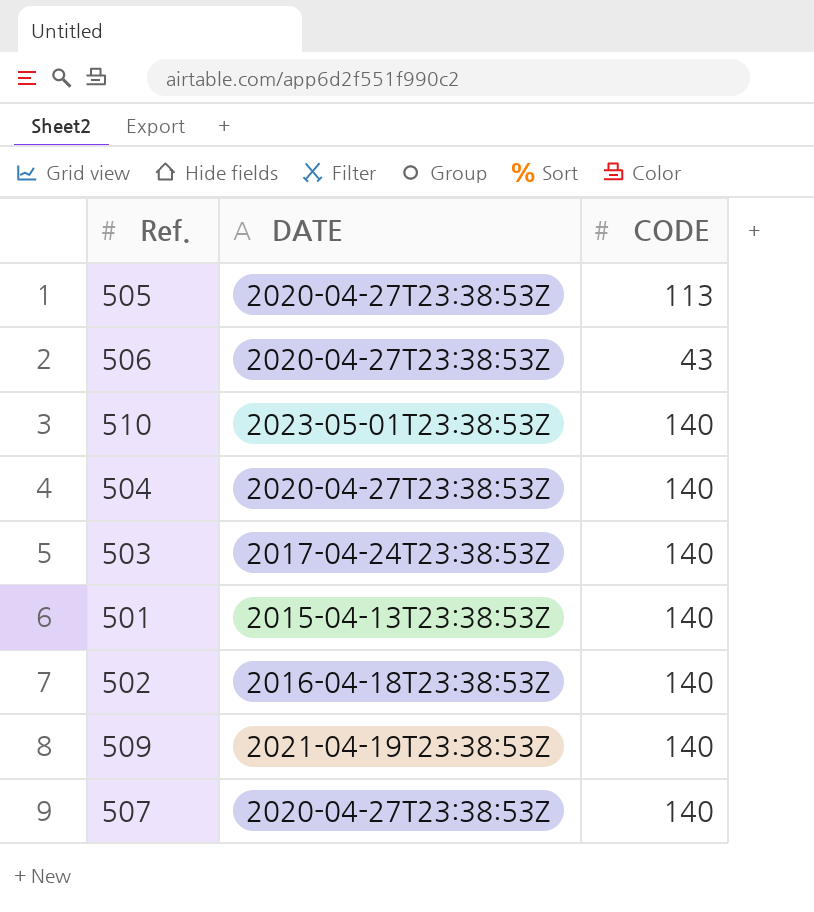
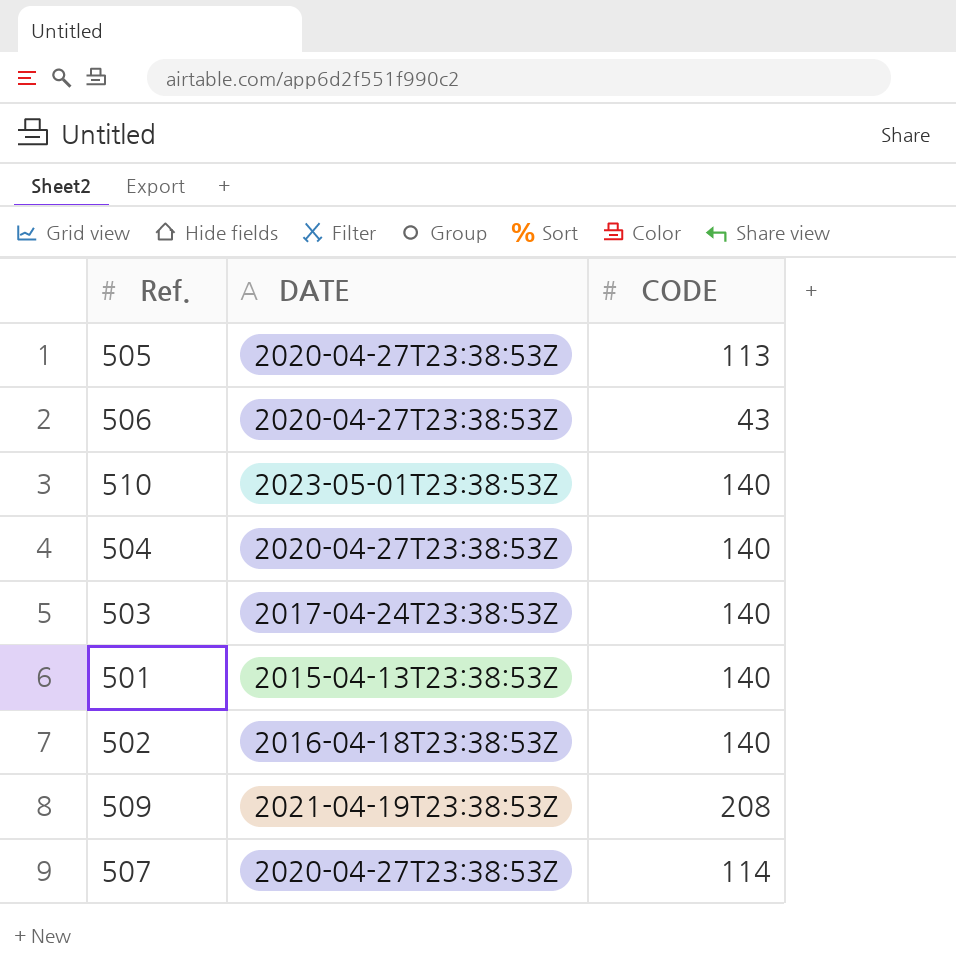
509 | CODE: 140 -> 208
507 | CODE: 140 -> 114

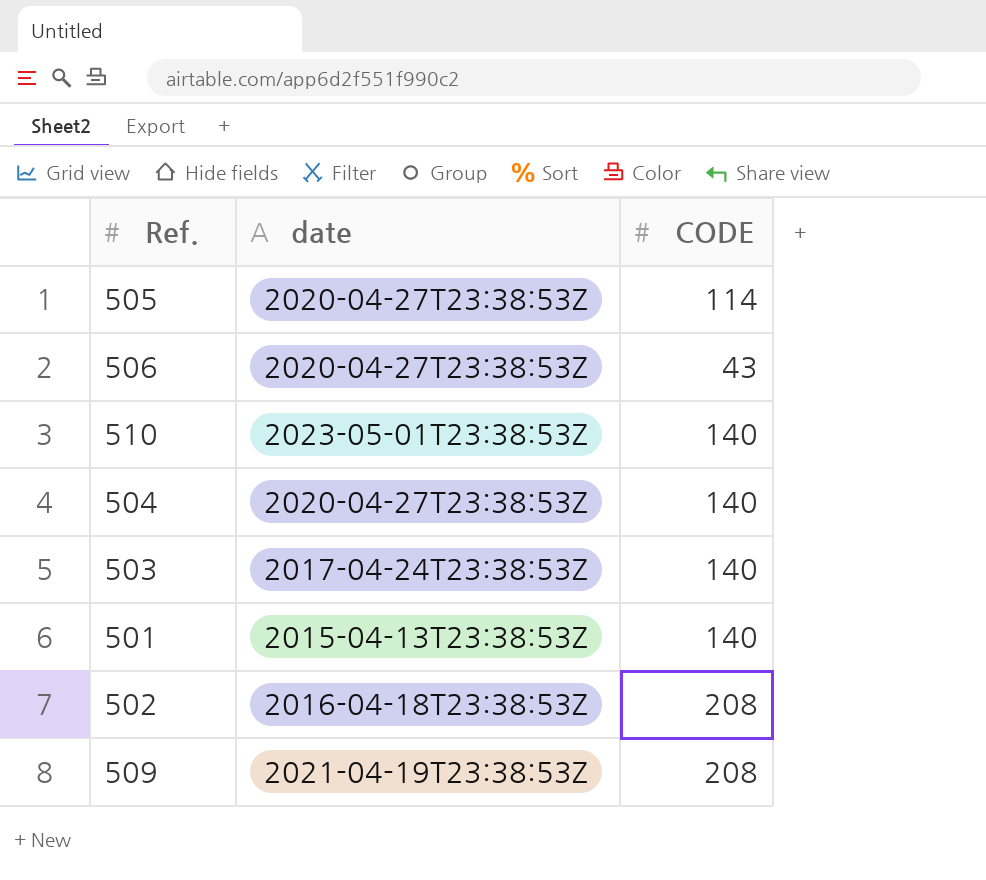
column name: DATE -> date
row 507: 2020-04-27T23:38:53Z | 114 -> none
505 | CODE: 113 -> 114
502 | CODE: 140 -> 208

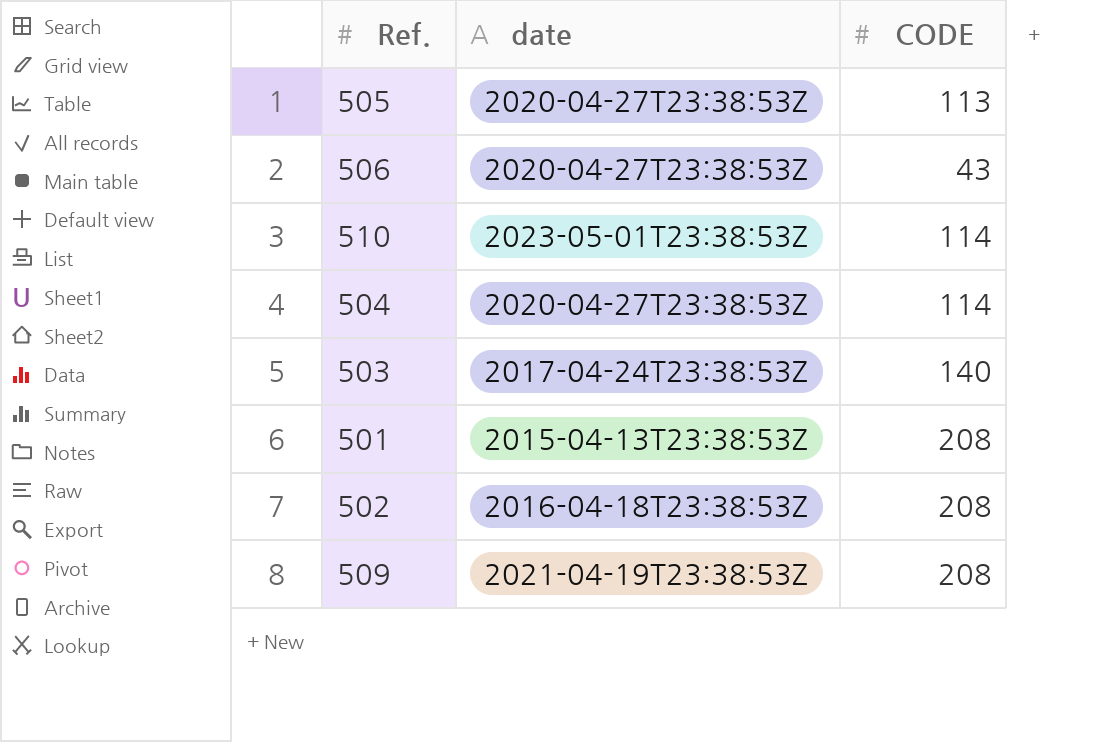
505 | CODE: 114 -> 113
510 | CODE: 140 -> 114
504 | CODE: 140 -> 114
501 | CODE: 140 -> 208

